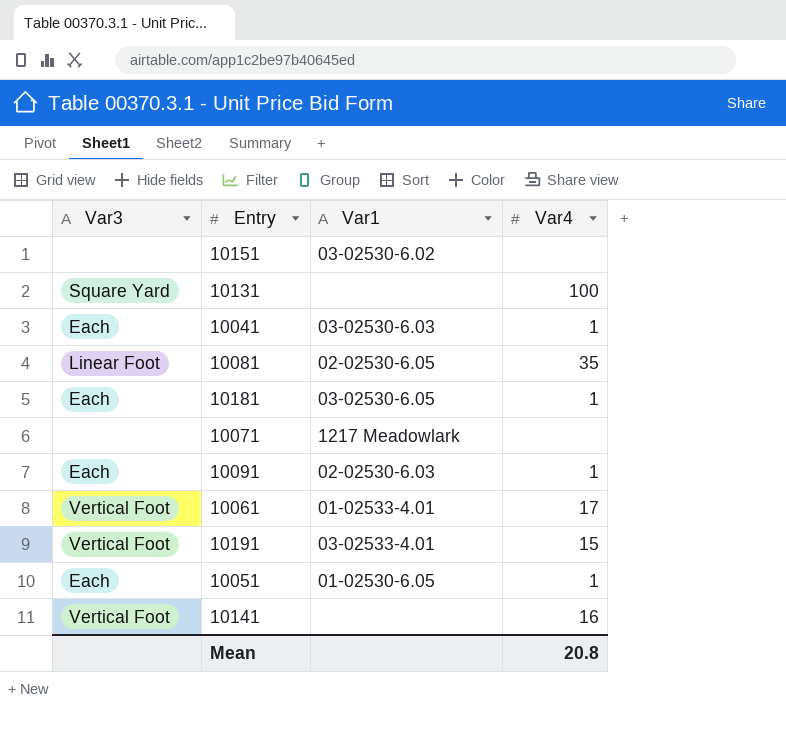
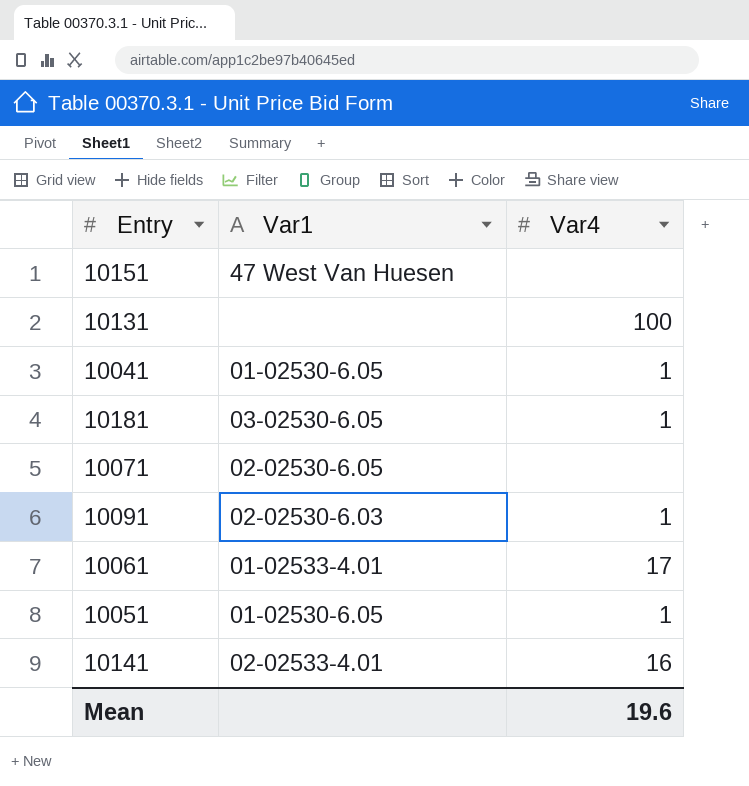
column Var3 | position: 1 -> none
row 10081: Linear Foot | 02-02530-6.05 | 35 -> none
row 10191: Vertical Foot | 03-02533-4.01 | 15 -> none
10151 | Var1: 03-02530-6.02 -> 47 West Van Huesen
10041 | Var1: 03-02530-6.03 -> 01-02530-6.05
10071 | Var1: 1217 Meadowlark -> 02-02530-6.05
10141 | Var1: none -> 02-02533-4.01
Mean | Var4: 20.8 -> 19.6

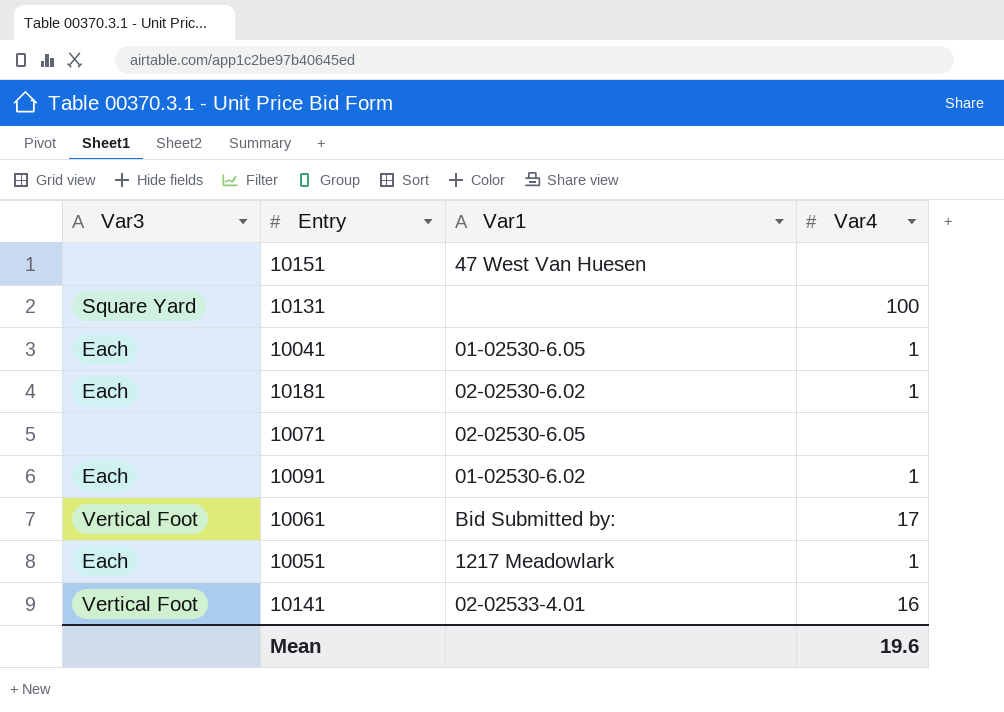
column Var3 | position: none -> 1
10181 | Var1: 03-02530-6.05 -> 02-02530-6.02
10091 | Var1: 02-02530-6.03 -> 01-02530-6.02
10061 | Var1: 01-02533-4.01 -> Bid Submitted by:
10051 | Var1: 01-02530-6.05 -> 1217 Meadowlark

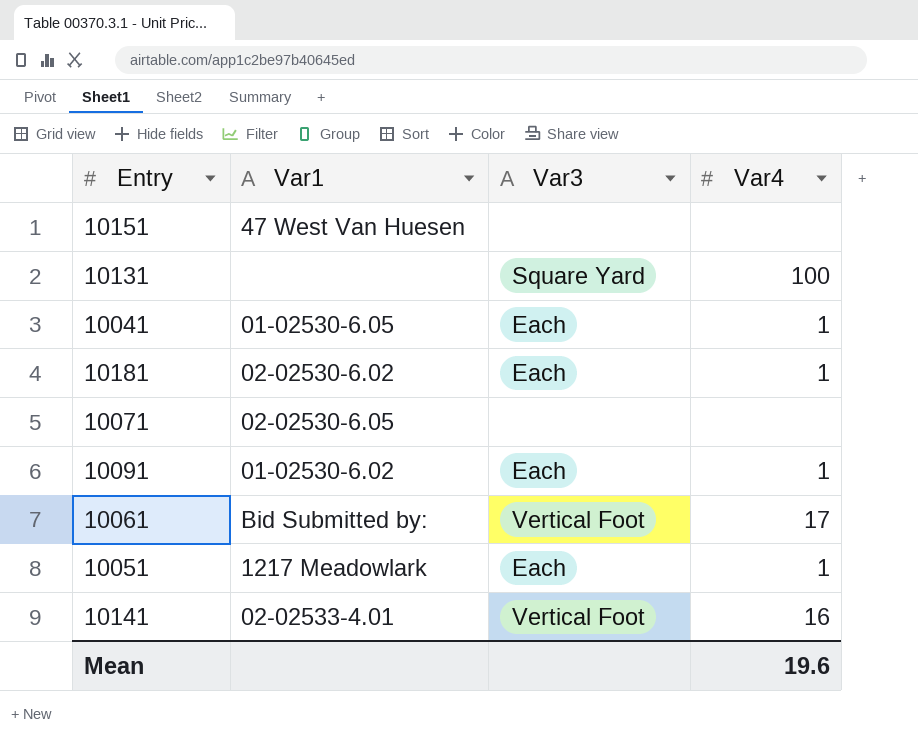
column Var3 | position: 1 -> 3

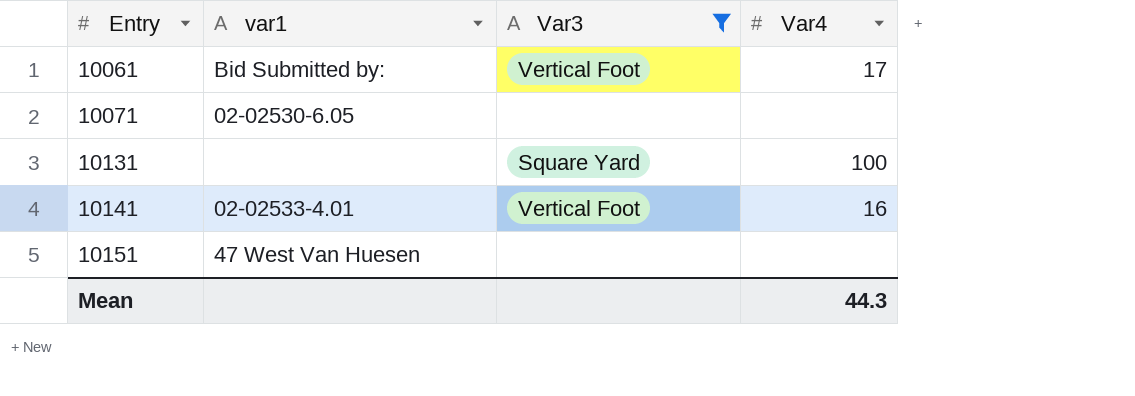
filter: none -> Var3 != Each
row order: none -> Entry ascending
column name: Var1 -> var1
Mean | Var4: 19.6 -> 44.3

